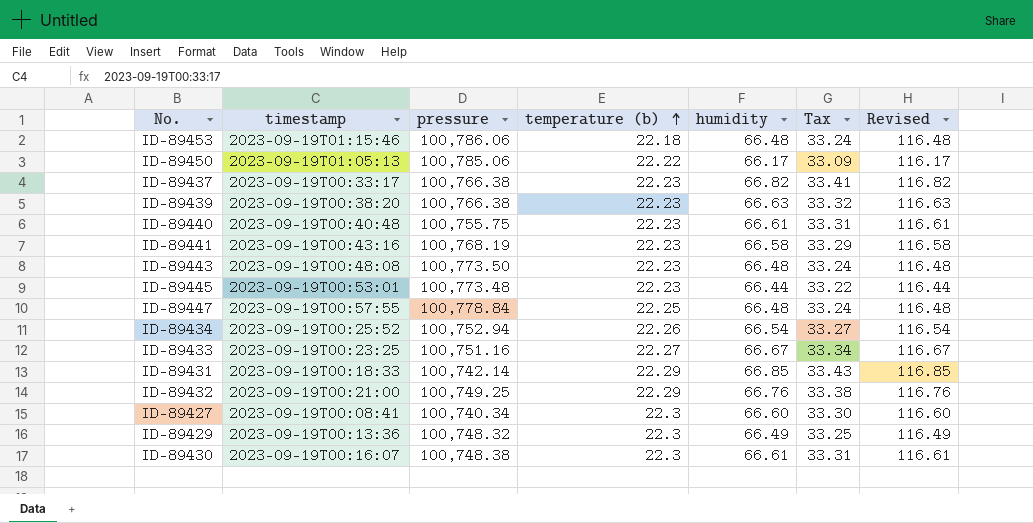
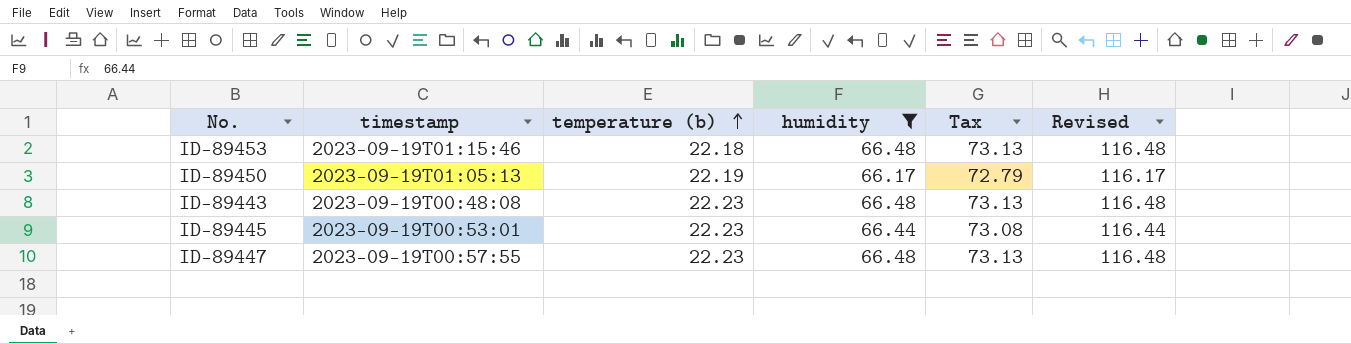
filter: none -> humidity <= 66.48
column pressure | position: 3 -> none
column Tax | formula: [humidity] * 0.5 -> [humidity] * 1.1
ID-89450 | temperature (b): 22.22 -> 22.19
ID-89447 | temperature (b): 22.25 -> 22.23

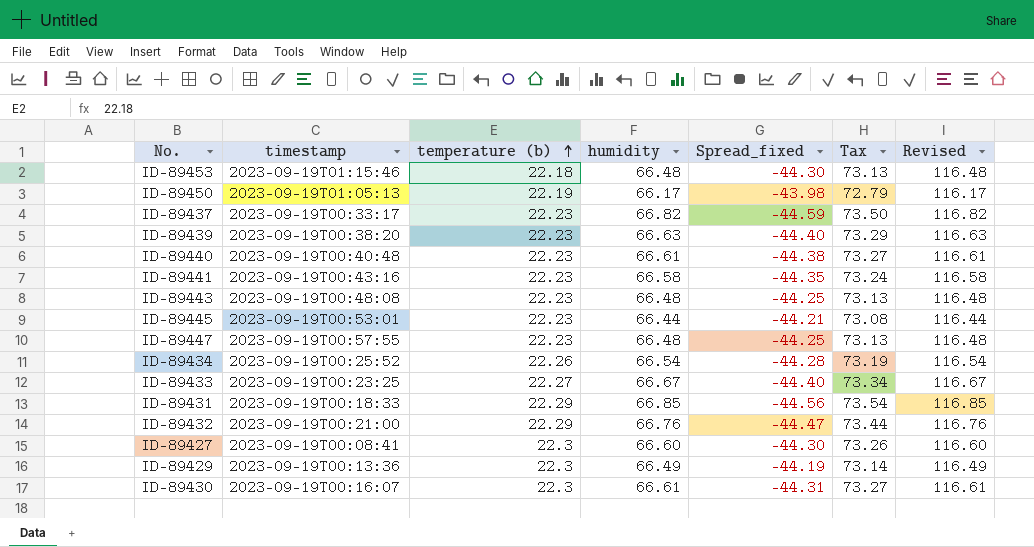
filter: humidity <= 66.48 -> none
column Spread_fixed | formula: none -> [temperature (b)] - [humidity]

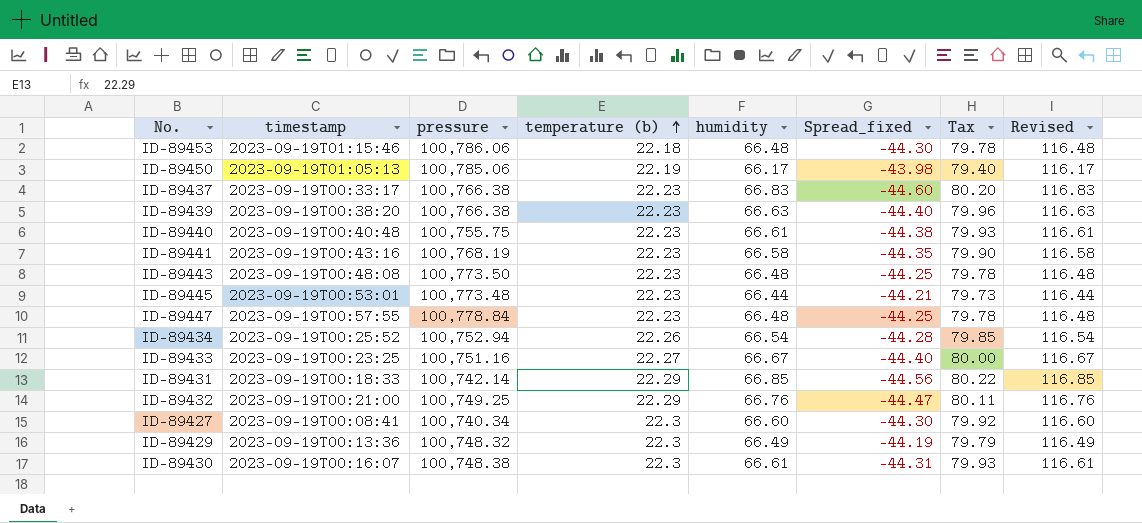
column pressure | position: none -> 3
column Tax | formula: [humidity] * 1.1 -> [humidity] * 1.2
ID-89437 | humidity: 66.82 -> 66.83
ID-89437 | Spread_fixed: -44.59 -> -44.60
ID-89437 | Revised: 116.82 -> 116.83

